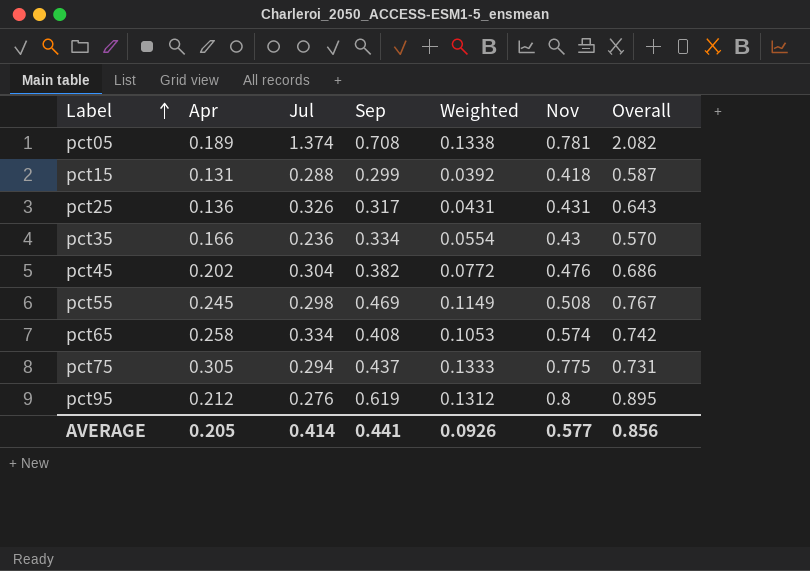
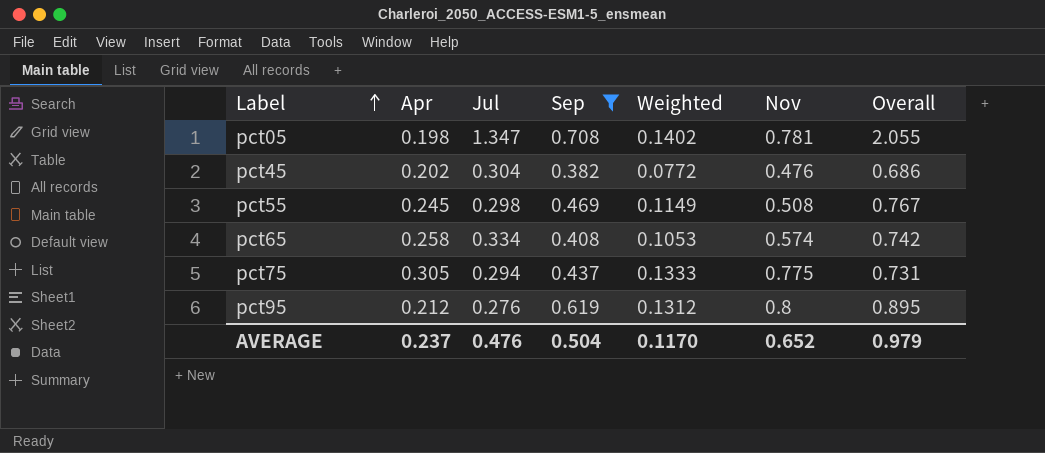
filter: none -> Sep >= 0.382
pct05 | Apr: 0.189 -> 0.198
pct05 | Jul: 1.374 -> 1.347
pct05 | Weighted: 0.1338 -> 0.1402
pct05 | Overall: 2.082 -> 2.055
AVERAGE | Apr: 0.205 -> 0.237
AVERAGE | Jul: 0.414 -> 0.476
AVERAGE | Sep: 0.441 -> 0.504
AVERAGE | Weighted: 0.0926 -> 0.1170
AVERAGE | Nov: 0.577 -> 0.652
AVERAGE | Overall: 0.856 -> 0.979

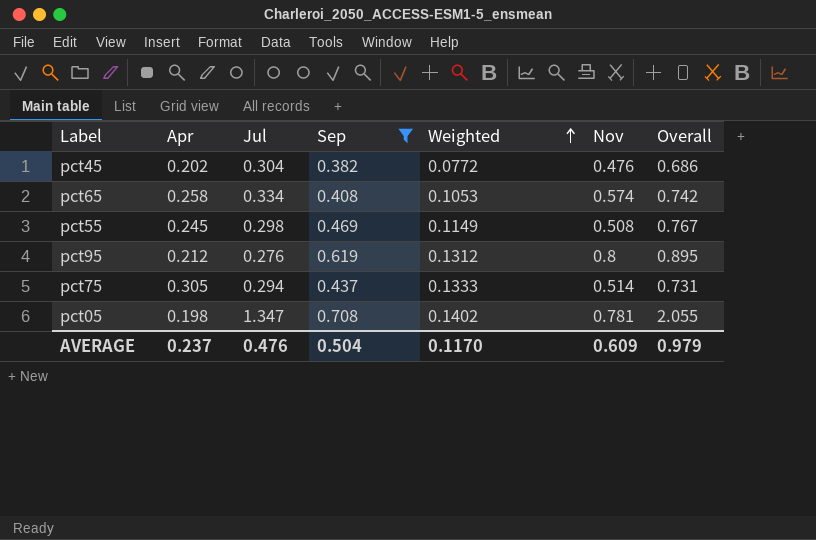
row order: Label ascending -> Weighted ascending
pct75 | Nov: 0.775 -> 0.514
AVERAGE | Nov: 0.652 -> 0.609

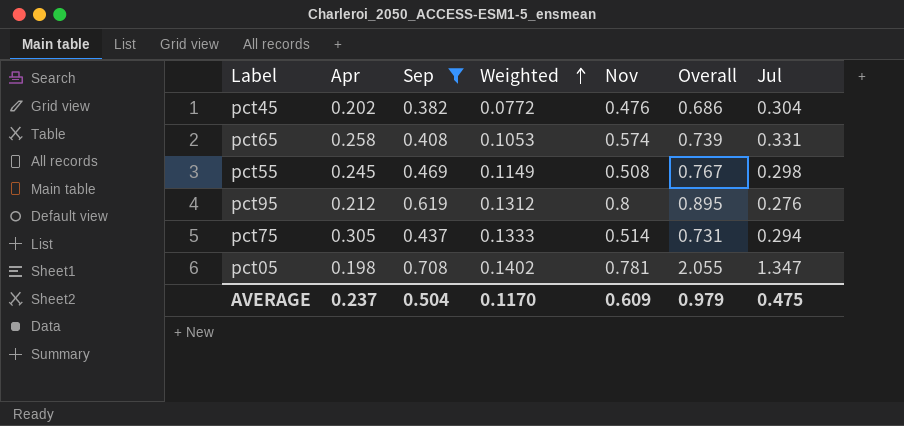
column Jul | position: 3 -> 7
pct65 | Overall: 0.742 -> 0.739
pct65 | Jul: 0.334 -> 0.331
AVERAGE | Jul: 0.476 -> 0.475

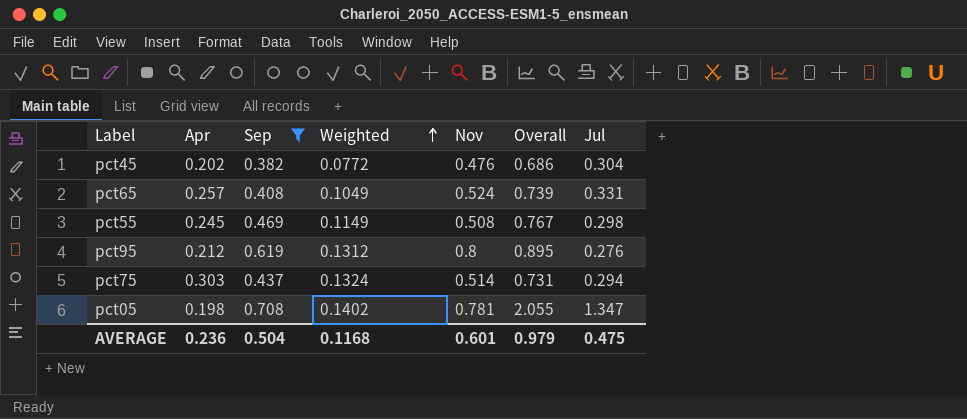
pct65 | Apr: 0.258 -> 0.257
pct65 | Weighted: 0.1053 -> 0.1049
pct65 | Nov: 0.574 -> 0.524
pct75 | Apr: 0.305 -> 0.303
pct75 | Weighted: 0.1333 -> 0.1324
AVERAGE | Apr: 0.237 -> 0.236
AVERAGE | Weighted: 0.1170 -> 0.1168
AVERAGE | Nov: 0.609 -> 0.601

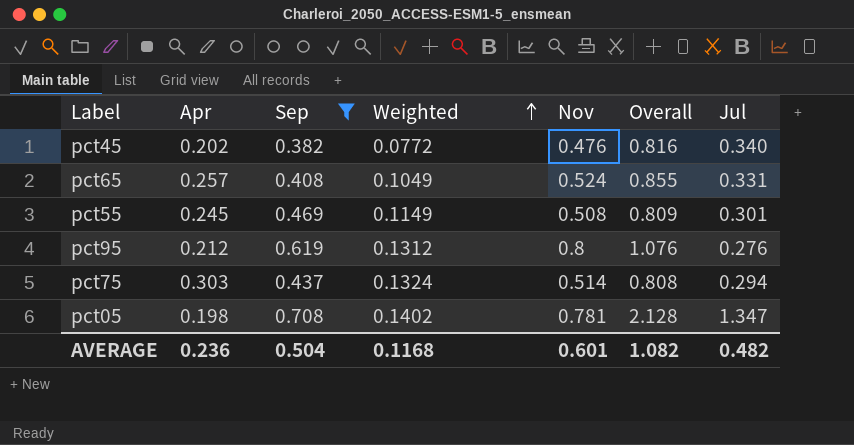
column Overall | formula: [Sep] + [Jul] -> [Nov] + [Jul]
pct45 | Jul: 0.304 -> 0.340
pct55 | Jul: 0.298 -> 0.301
AVERAGE | Overall: 0.979 -> 1.082
AVERAGE | Jul: 0.475 -> 0.482

